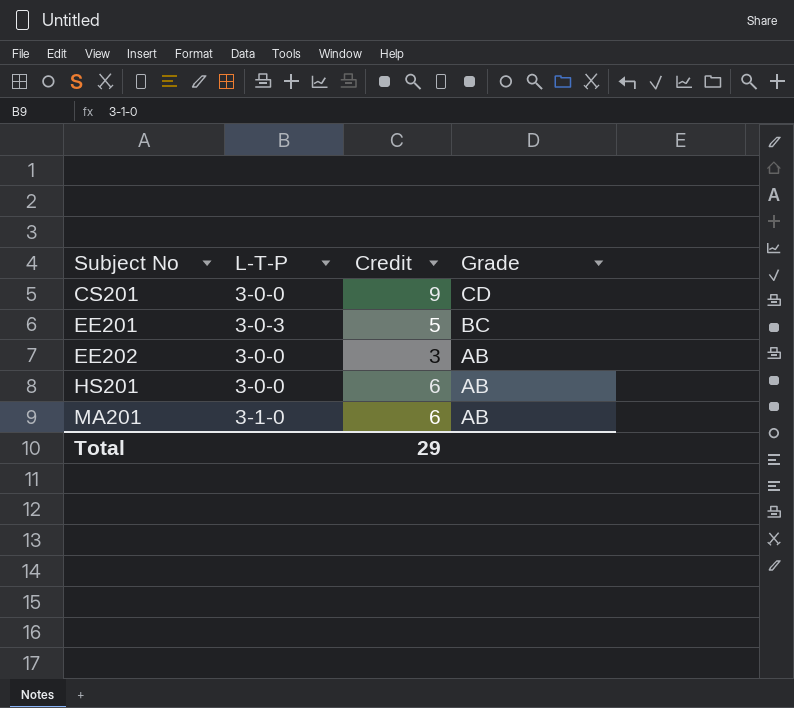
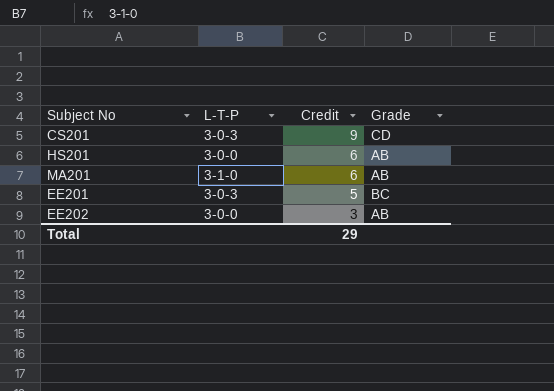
row order: Subject No ascending -> Credit descending
CS201 | L-T-P: 3-0-0 -> 3-0-3

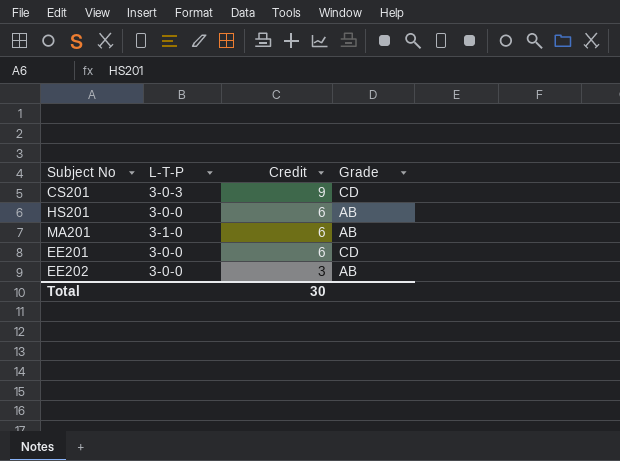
EE201 | L-T-P: 3-0-3 -> 3-0-0
EE201 | Credit: 5 -> 6
EE201 | Grade: BC -> CD
Total | Credit: 29 -> 30

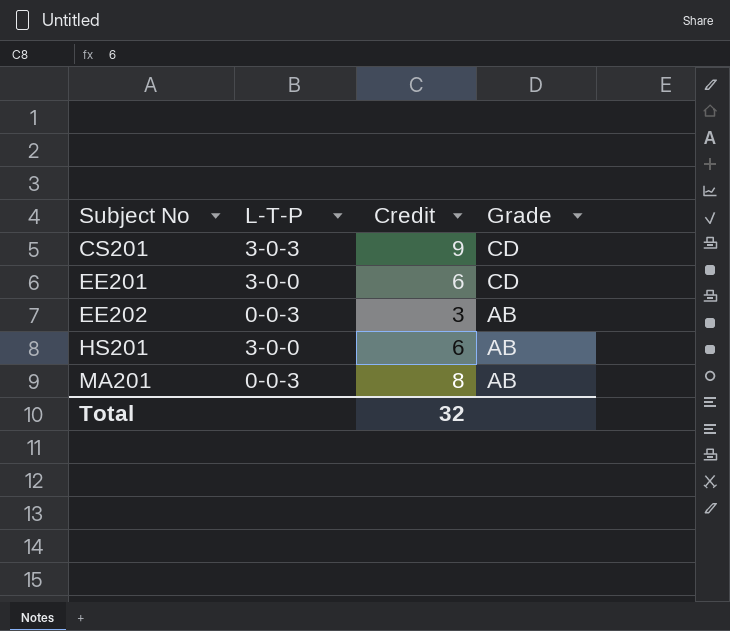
row order: Credit descending -> Subject No ascending
EE202 | L-T-P: 3-0-0 -> 0-0-3
MA201 | L-T-P: 3-1-0 -> 0-0-3
MA201 | Credit: 6 -> 8
Total | Credit: 30 -> 32

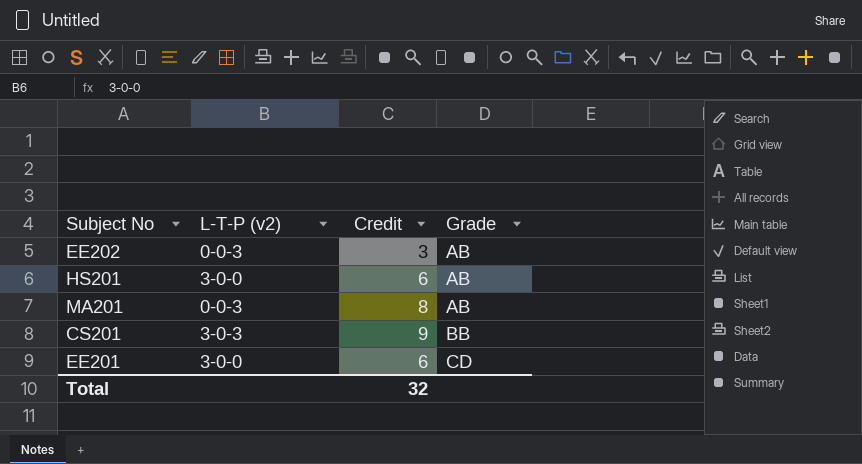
row order: Subject No ascending -> Grade ascending
column name: L-T-P -> L-T-P (v2)
CS201 | Grade: CD -> BB

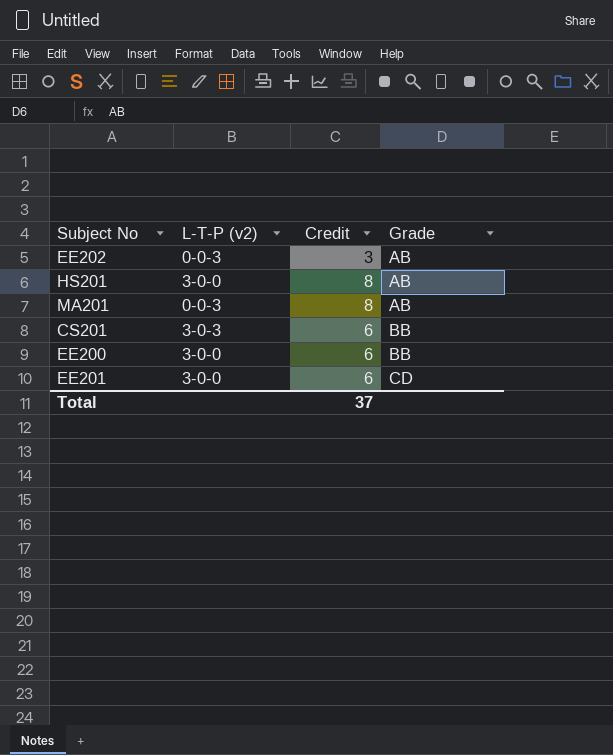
HS201 | Credit: 6 -> 8
CS201 | Credit: 9 -> 6
row EE200: none -> 3-0-0 | 6 | BB
Total | Credit: 32 -> 37

